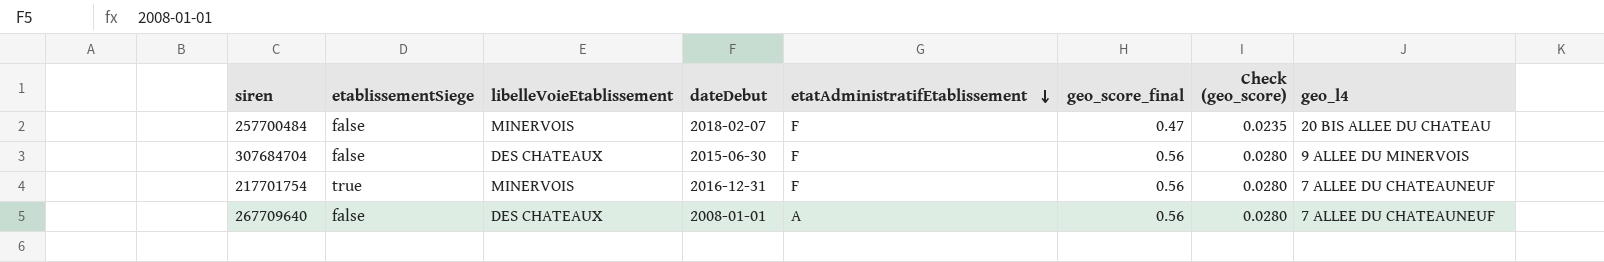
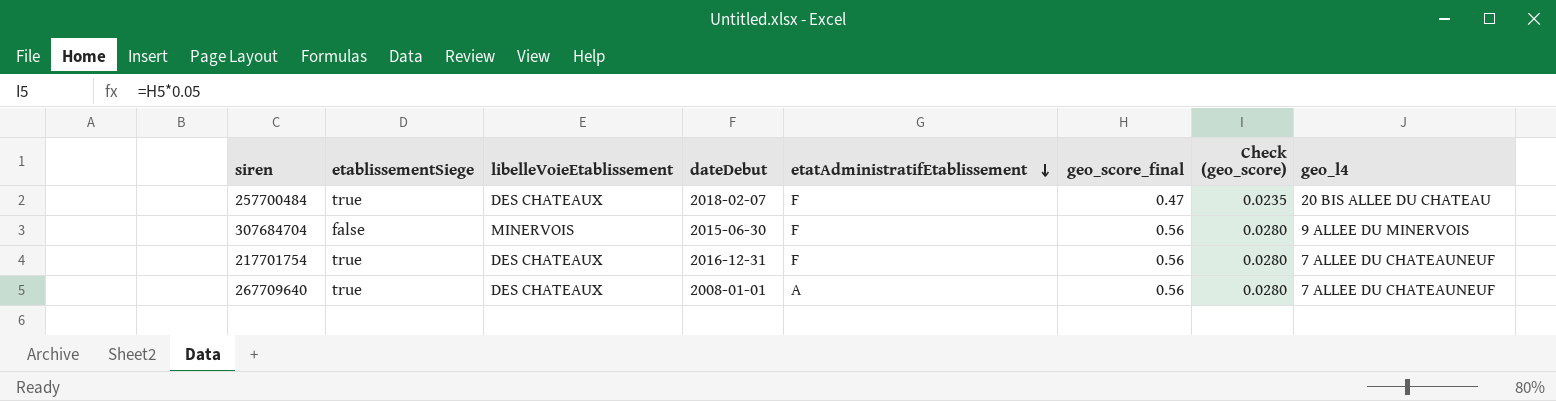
257700484 | etablissementSiege: false -> true
257700484 | libelleVoieEtablissement: MINERVOIS -> DES CHATEAUX
307684704 | libelleVoieEtablissement: DES CHATEAUX -> MINERVOIS
217701754 | libelleVoieEtablissement: MINERVOIS -> DES CHATEAUX
267709640 | etablissementSiege: false -> true

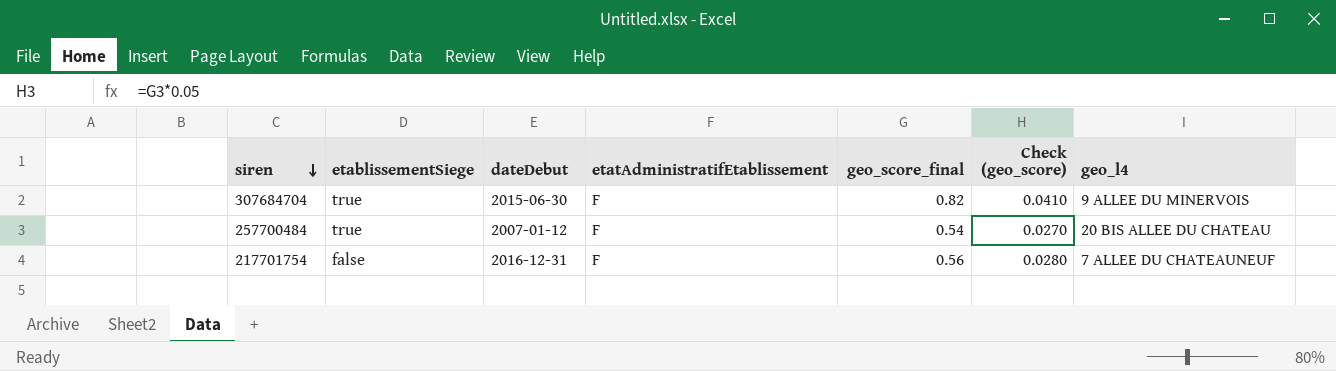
row order: etatAdministratifEtablissement descending -> siren descending
column libelleVoieEtablissement | position: 3 -> none
row 267709640: true | DES CHATEAUX | 2008-01-01 | A | 0.56 | 0.0280 | 7 ALLEE DU CHATEAUNEUF -> none
307684704 | etablissementSiege: false -> true
307684704 | geo_score_final: 0.56 -> 0.82
307684704 | Check (geo_score): 0.0280 -> 0.0410
257700484 | dateDebut: 2018-02-07 -> 2007-01-12
257700484 | geo_score_final: 0.47 -> 0.54
257700484 | Check (geo_score): 0.0235 -> 0.0270
217701754 | etablissementSiege: true -> false

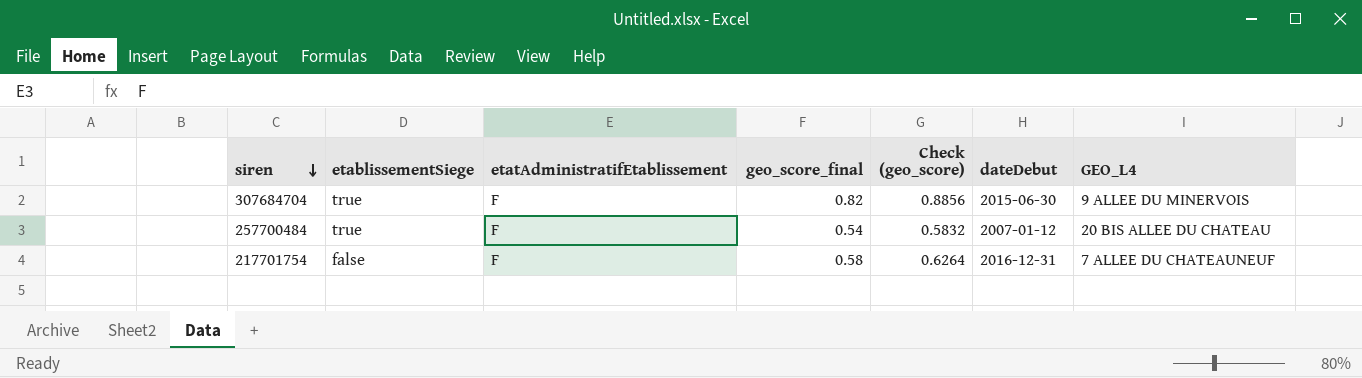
column Check (geo_score) | formula: [geo_score_final] * 0.05 -> [geo_score_final] * 1.08
column dateDebut | position: 3 -> 6
column name: geo_l4 -> GEO_L4
217701754 | geo_score_final: 0.56 -> 0.58

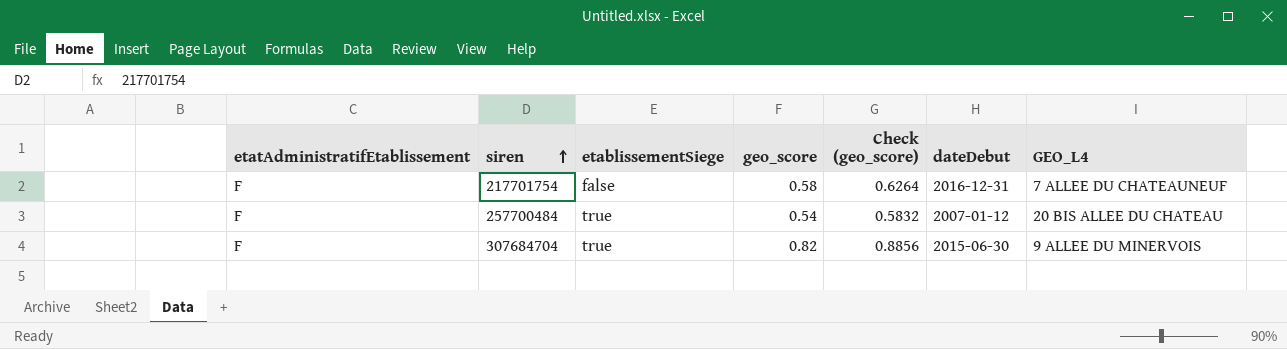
row order: siren descending -> siren ascending
column etatAdministratifEtablissement | position: 3 -> 1
column name: geo_score_final -> geo_score

